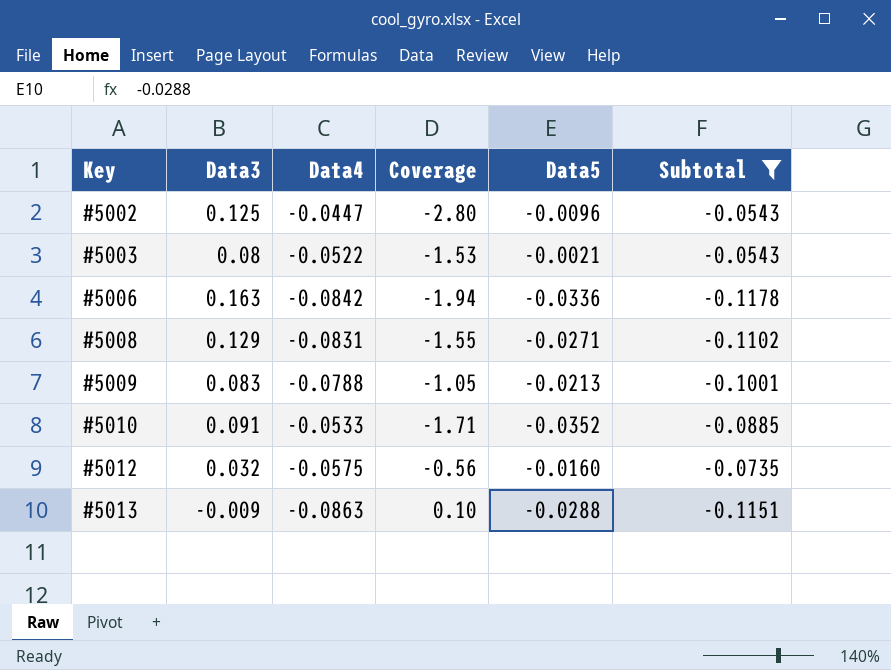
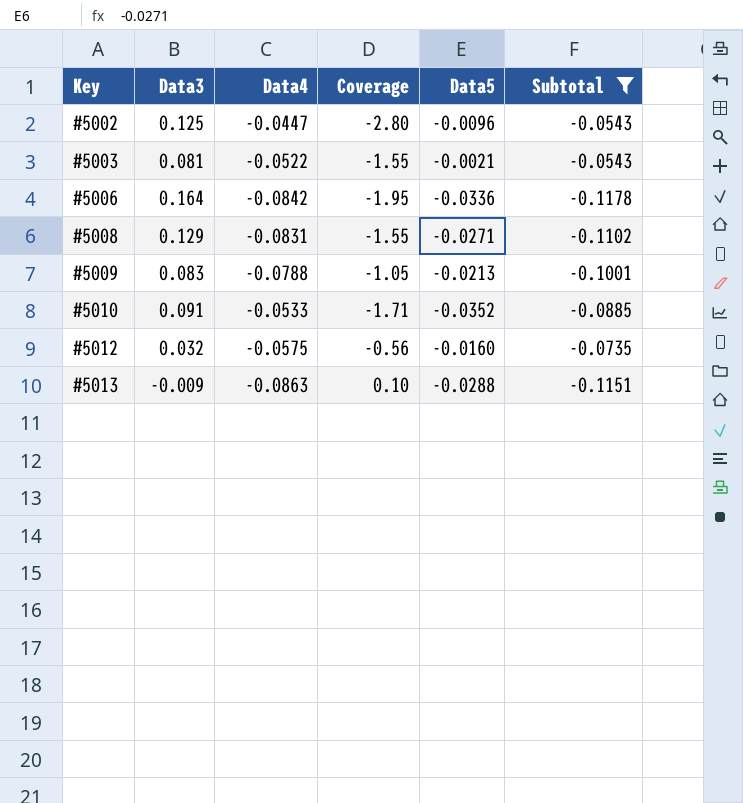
#5003 | Data3: 0.08 -> 0.081
#5003 | Coverage: -1.53 -> -1.55
#5006 | Data3: 0.163 -> 0.164
#5006 | Coverage: -1.94 -> -1.95

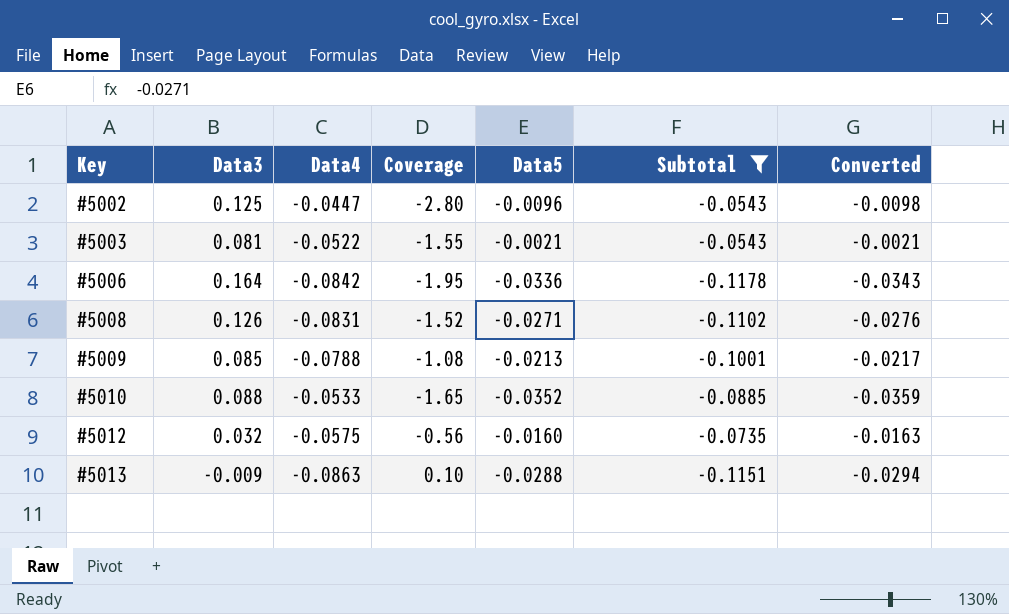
column Converted | formula: none -> [Data5] * 1.02
#5008 | Data3: 0.129 -> 0.126
#5008 | Coverage: -1.55 -> -1.52
#5009 | Data3: 0.083 -> 0.085
#5009 | Coverage: -1.05 -> -1.08
#5010 | Data3: 0.091 -> 0.088
#5010 | Coverage: -1.71 -> -1.65

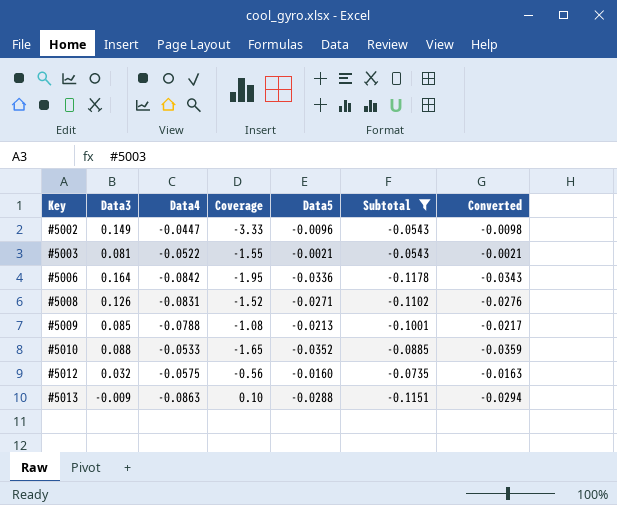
#5002 | Data3: 0.125 -> 0.149
#5002 | Coverage: -2.80 -> -3.33

